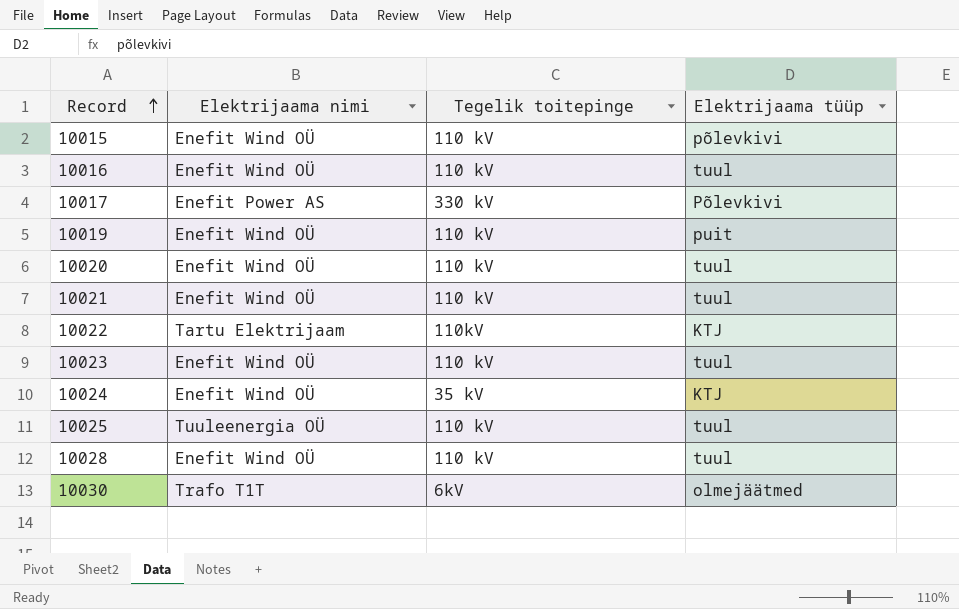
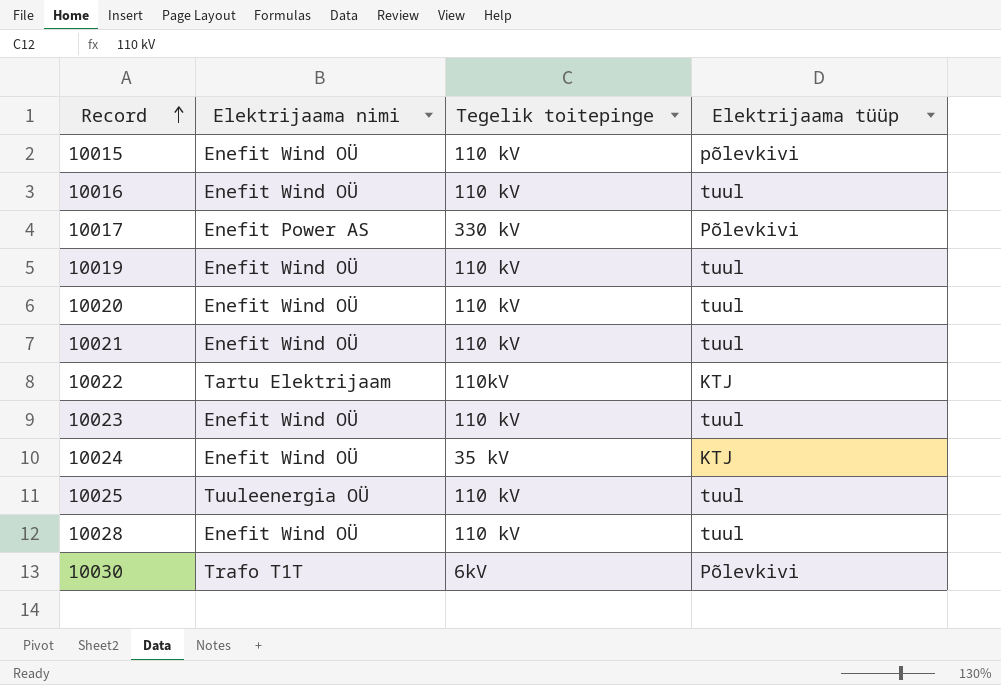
10019 | Elektrijaama tüüp: puit -> tuul
10030 | Elektrijaama tüüp: olmejäätmed -> Põlevkivi

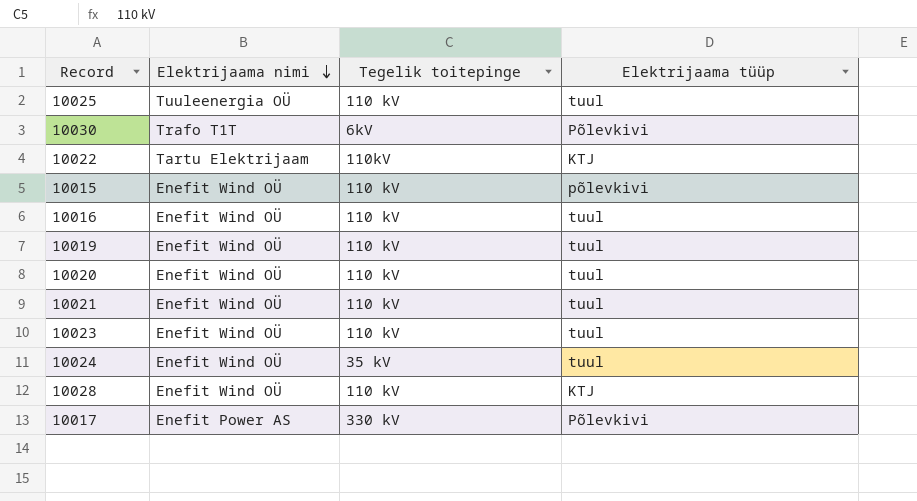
row order: Record ascending -> Elektrijaama nimi descending
10024 | Elektrijaama tüüp: KTJ -> tuul
10028 | Elektrijaama tüüp: tuul -> KTJ

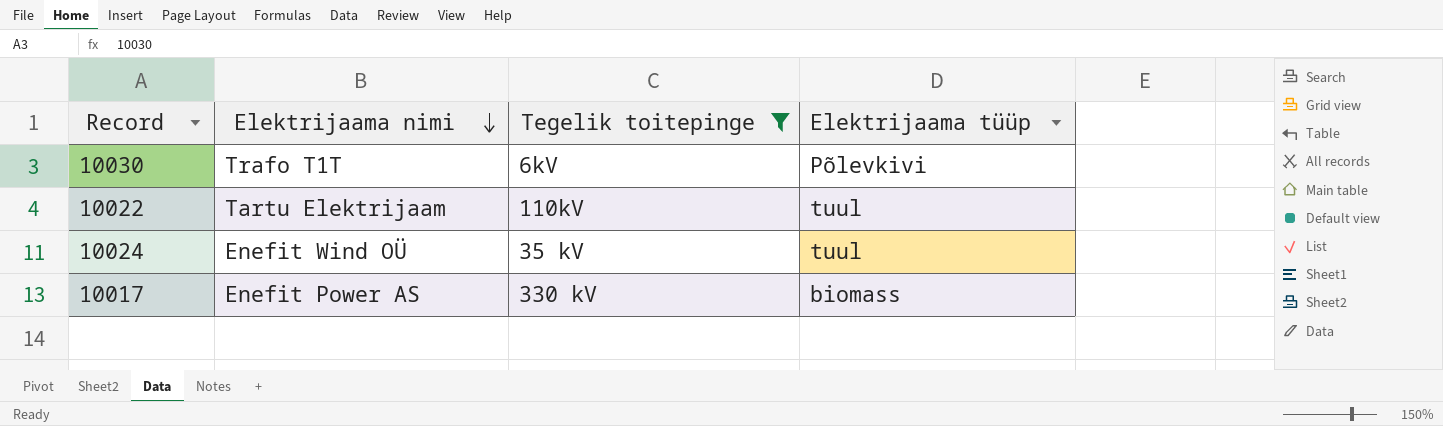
filter: none -> Tegelik toitepinge != 110 kV
10022 | Elektrijaama tüüp: KTJ -> tuul
10017 | Elektrijaama tüüp: Põlevkivi -> biomass

